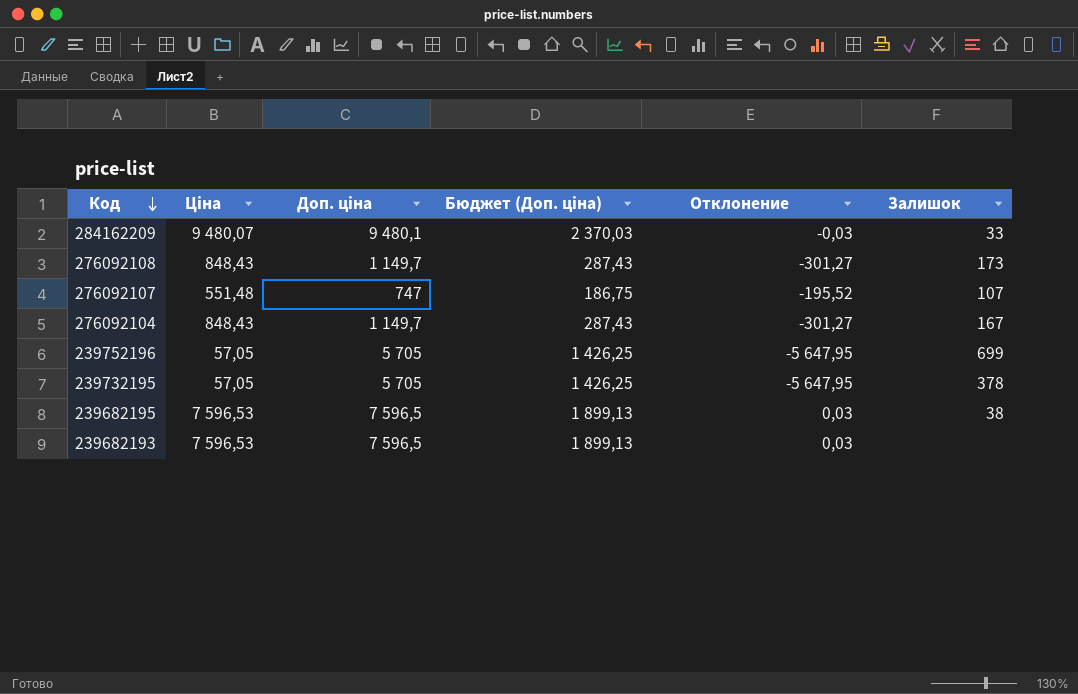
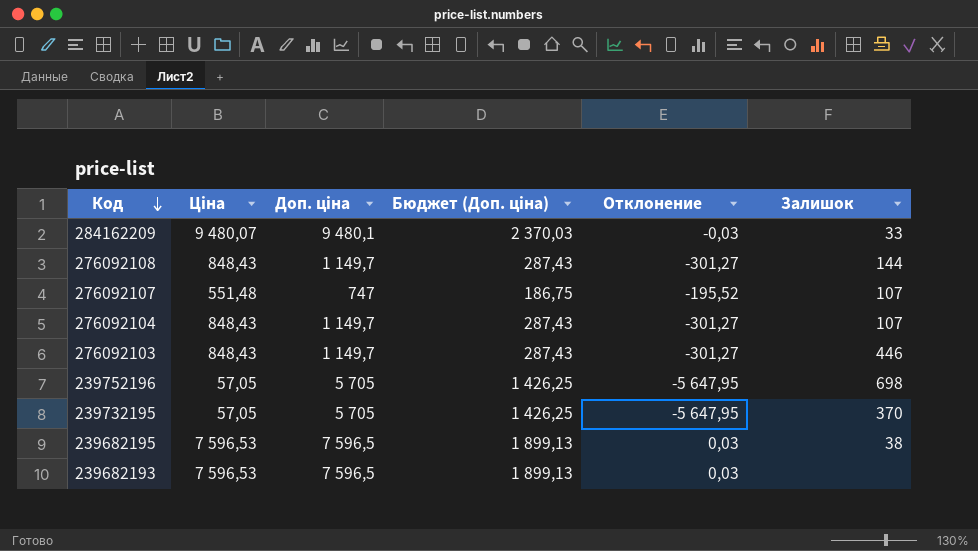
276092108 | Залишок: 173 -> 144
276092104 | Залишок: 167 -> 107
row 276092103: none -> 848,43 | 1 149,7 | 287,43 | -301,27 | 446
239752196 | Залишок: 699 -> 698
239732195 | Залишок: 378 -> 370

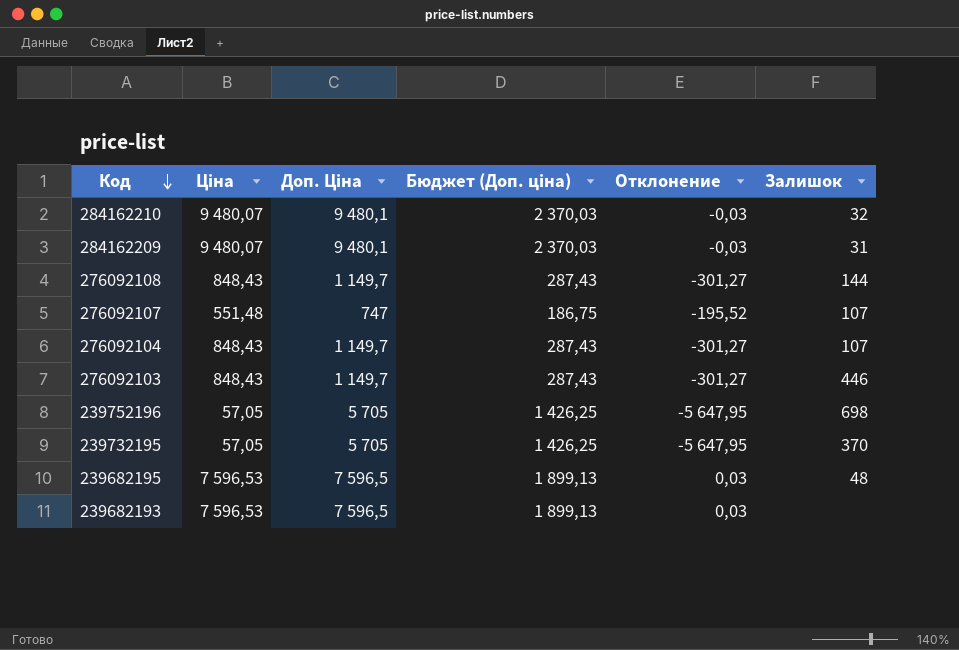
column name: Доп. ціна -> Доп. Ціна
row 284162210: none -> 9 480,07 | 9 480,1 | 2 370,03 | -0,03 | 32
284162209 | Залишок: 33 -> 31
239682195 | Залишок: 38 -> 48

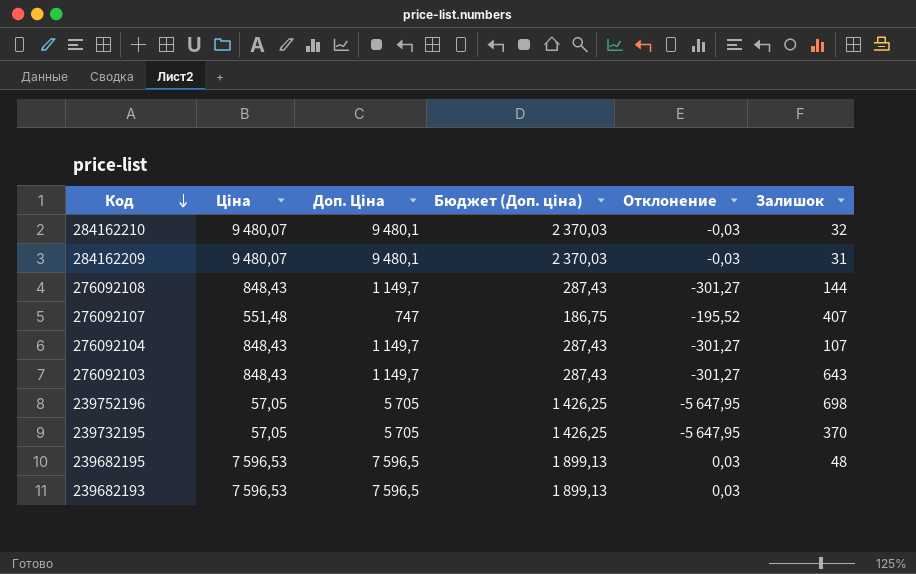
276092107 | Залишок: 107 -> 407
276092103 | Залишок: 446 -> 643

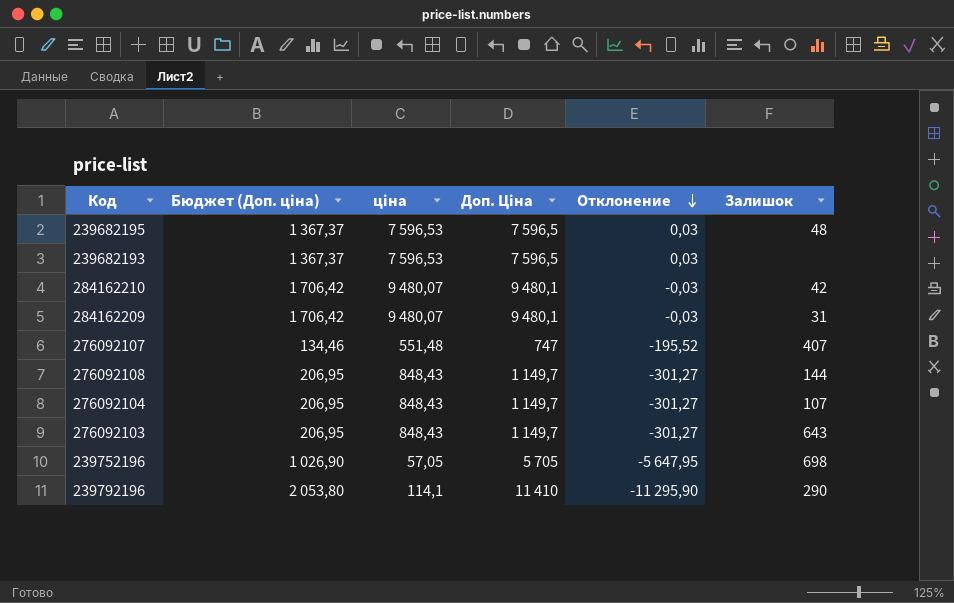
row order: Код descending -> Отклонение descending
column Бюджет (Доп. ціна) | formula: [Доп. Ціна] * 0,25 -> [Доп. Ціна] * 0,18
column Бюджет (Доп. ціна) | position: 4 -> 2
column name: Ціна -> ціна
row 239732195: 57,05 | 5 705 | 1 426,25 | -5 647,95 | 370 -> none
284162210 | Залишок: 32 -> 42
row 239792196: none -> 2 053,80 | 114,1 | 11 410 | -11 295,90 | 290

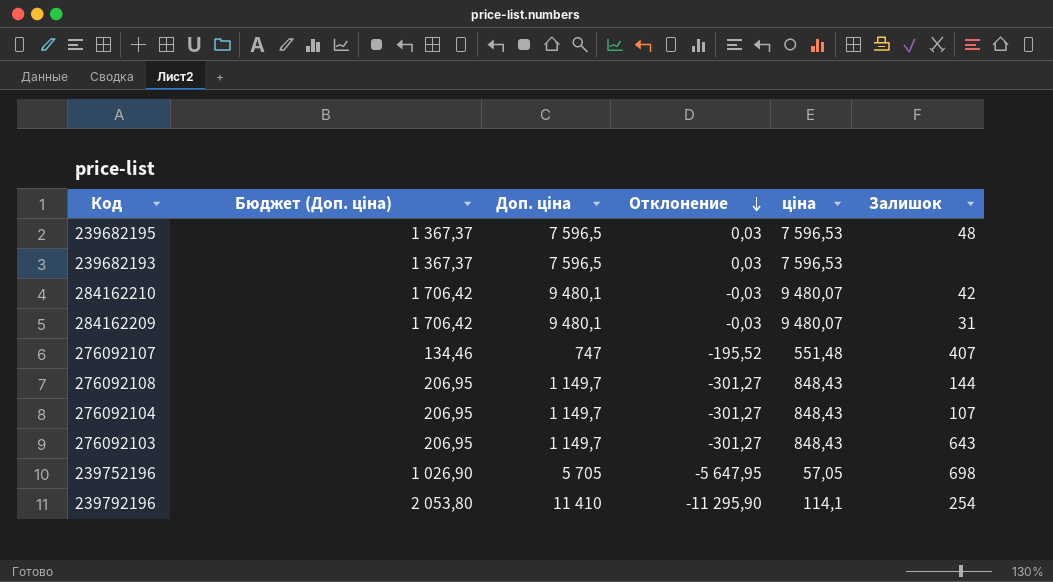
column name: Доп. Ціна -> Доп. ціна
column ціна | position: 3 -> 5
239792196 | Залишок: 290 -> 254

